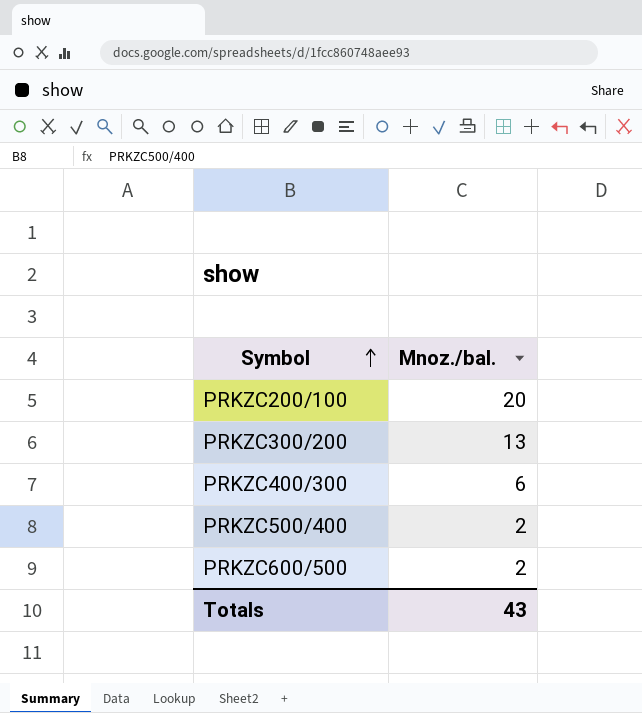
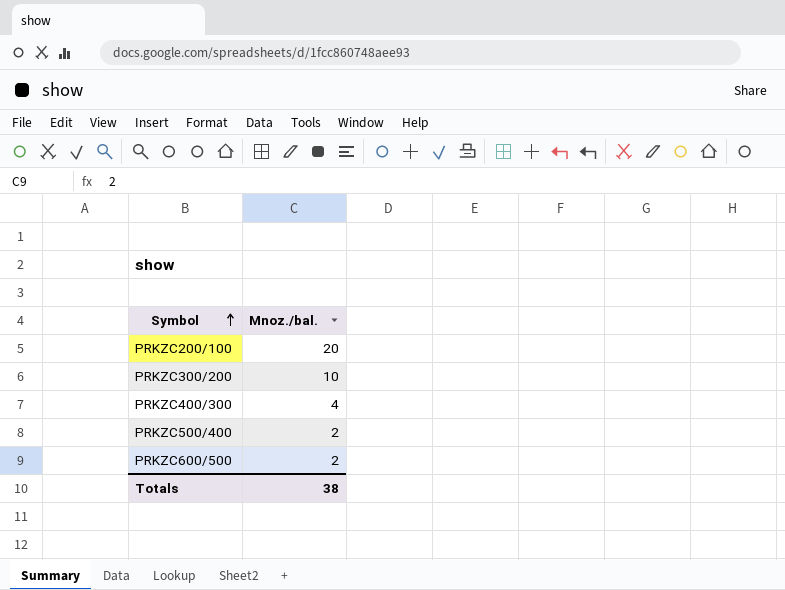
PRKZC300/200 | Mnoz./bal.: 13 -> 10
PRKZC400/300 | Mnoz./bal.: 6 -> 4
Totals | Mnoz./bal.: 43 -> 38

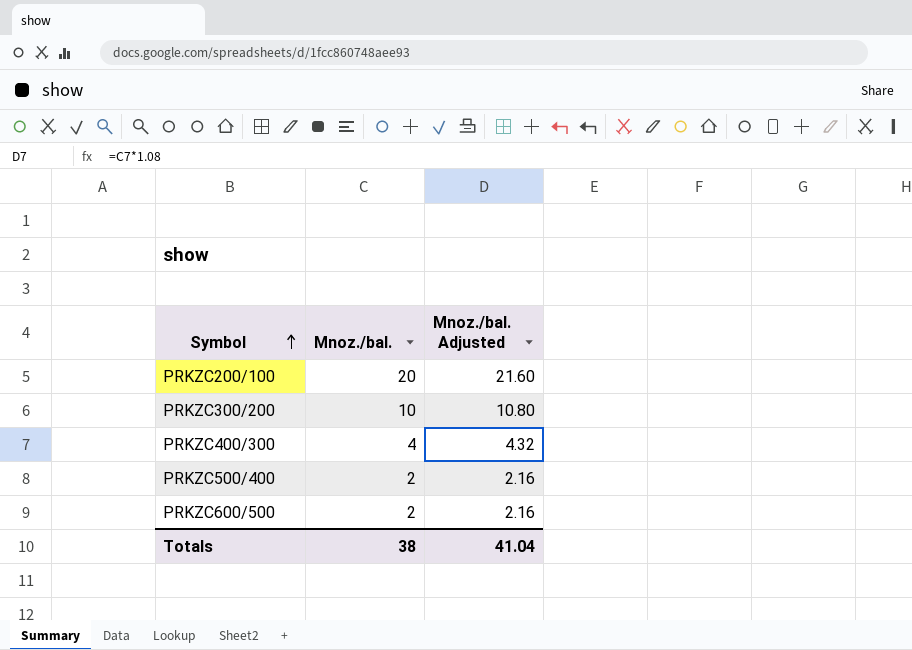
column Mnoz./bal. Adjusted | formula: none -> [Mnoz./bal.] * 1.08

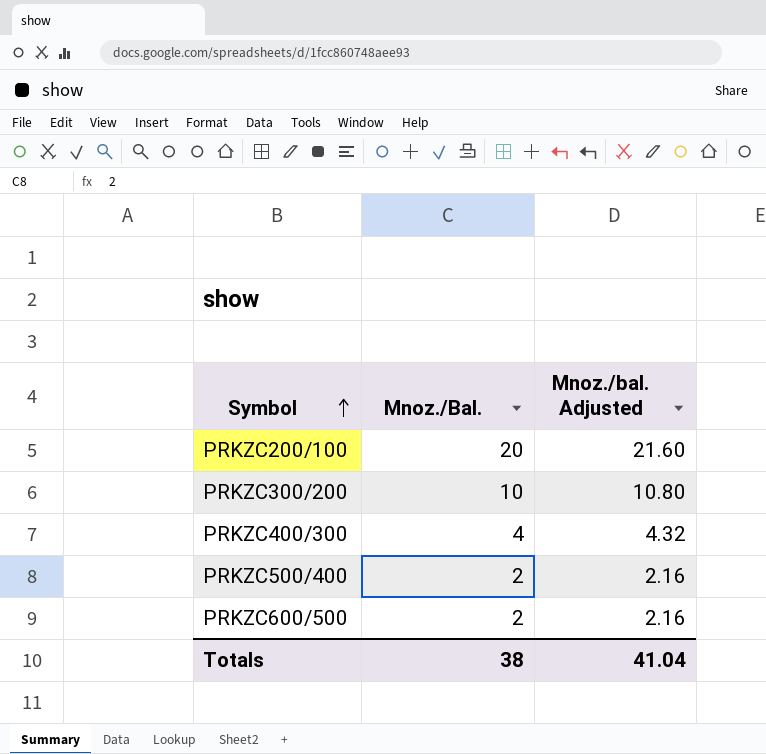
column name: Mnoz./bal. -> Mnoz./Bal.

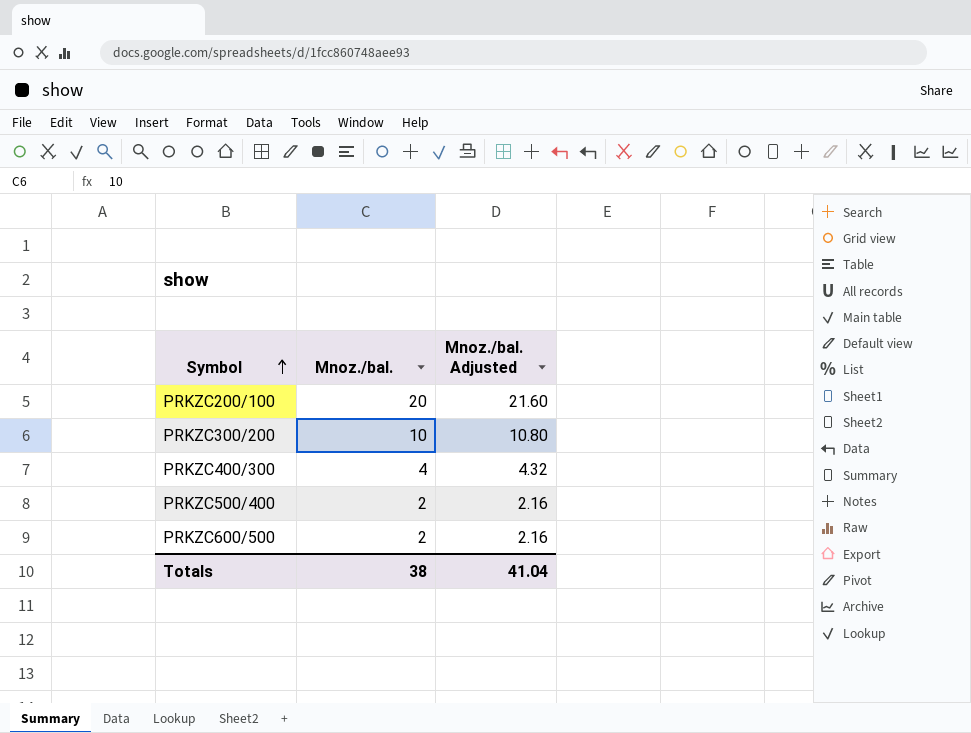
column name: Mnoz./Bal. -> Mnoz./bal.

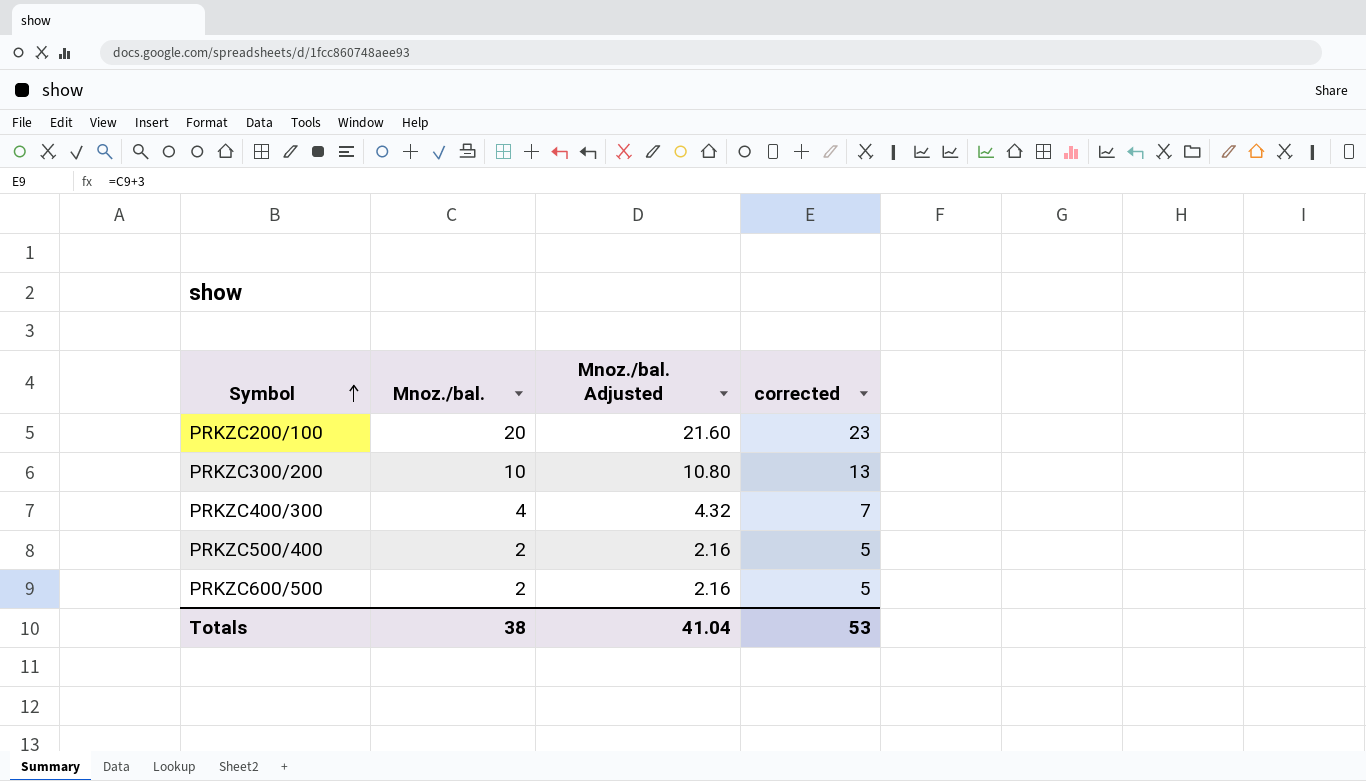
column corrected | formula: none -> [Mnoz./bal.] + 3

